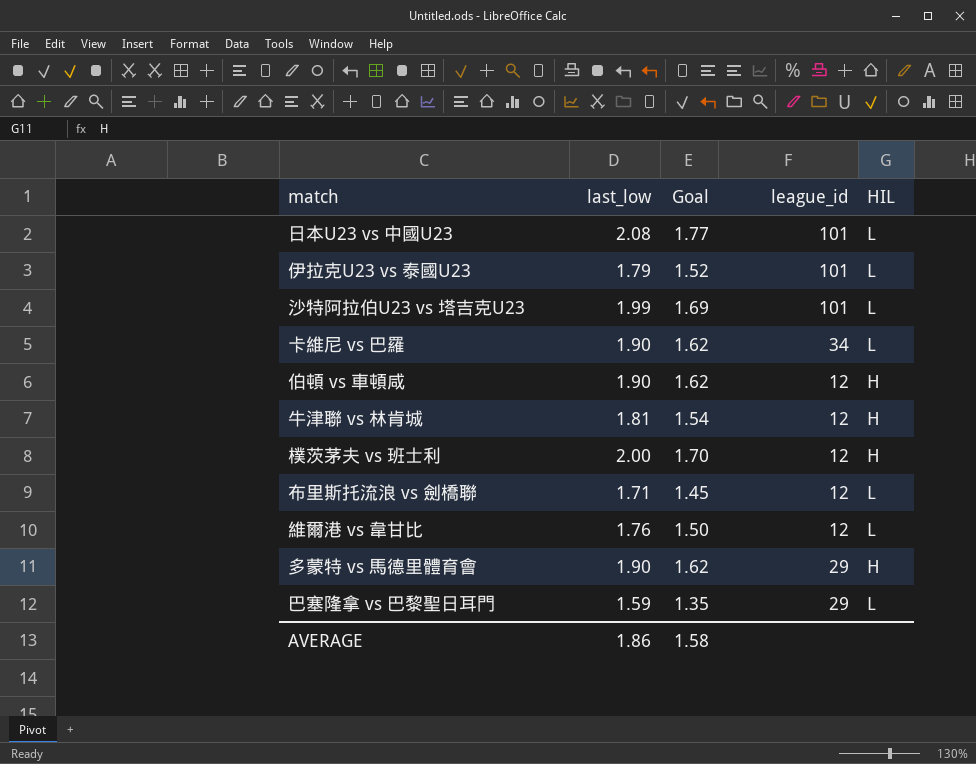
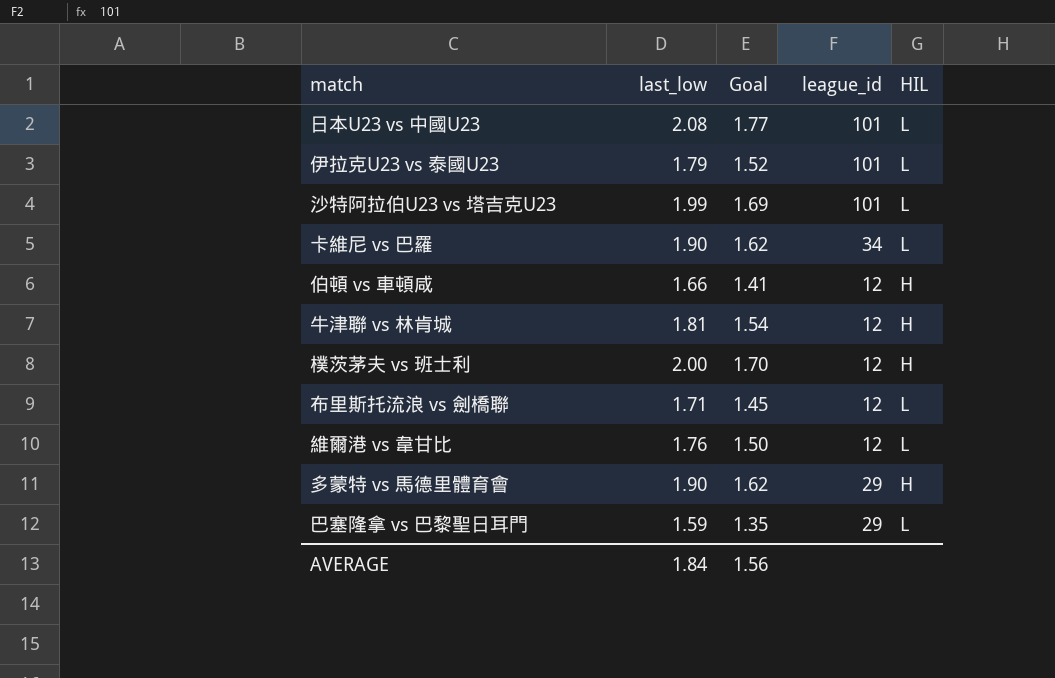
伯頓 vs 車頓咸 | last_low: 1.90 -> 1.66
伯頓 vs 車頓咸 | Goal: 1.62 -> 1.41
AVERAGE | last_low: 1.86 -> 1.84
AVERAGE | Goal: 1.58 -> 1.56

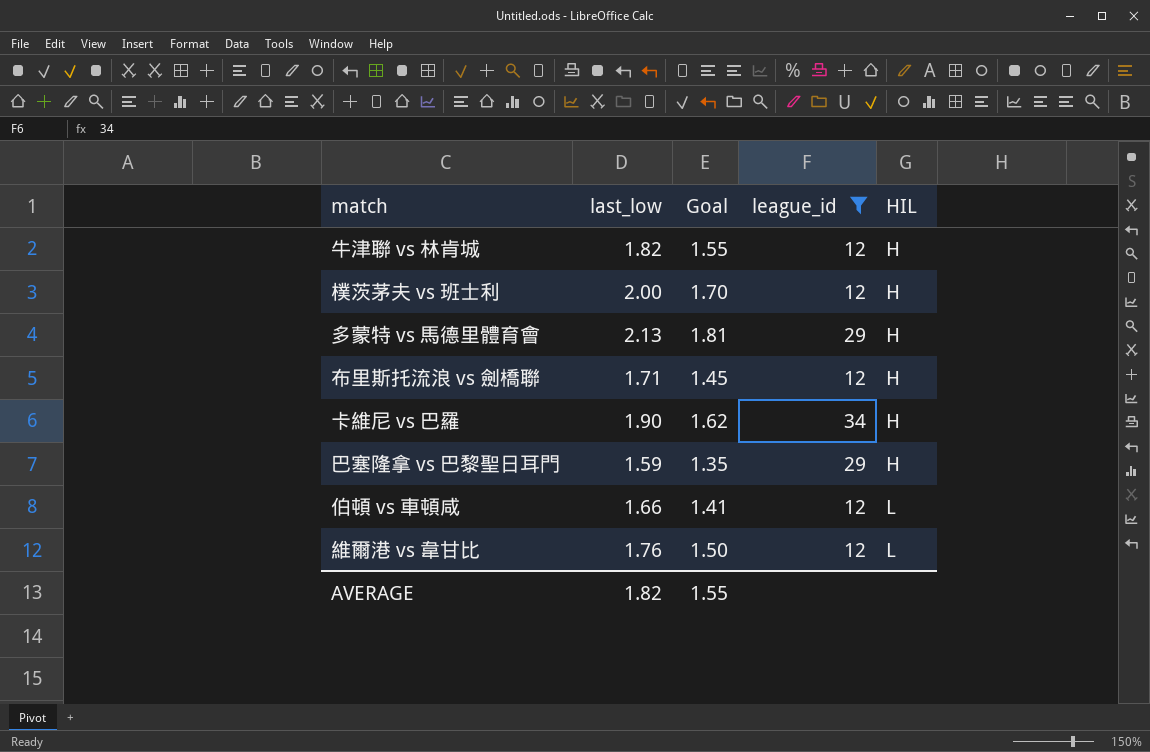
filter: none -> league_id != 101
row order: none -> HIL ascending
牛津聯 vs 林肯城 | last_low: 1.81 -> 1.82
牛津聯 vs 林肯城 | Goal: 1.54 -> 1.55
多蒙特 vs 馬德里體育會 | last_low: 1.90 -> 2.13
多蒙特 vs 馬德里體育會 | Goal: 1.62 -> 1.81
布里斯托流浪 vs 劍橋聯 | HIL: L -> H
卡維尼 vs 巴羅 | HIL: L -> H
巴塞隆拿 vs 巴黎聖日耳門 | HIL: L -> H
伯頓 vs 車頓咸 | HIL: H -> L
AVERAGE | last_low: 1.84 -> 1.82
AVERAGE | Goal: 1.56 -> 1.55

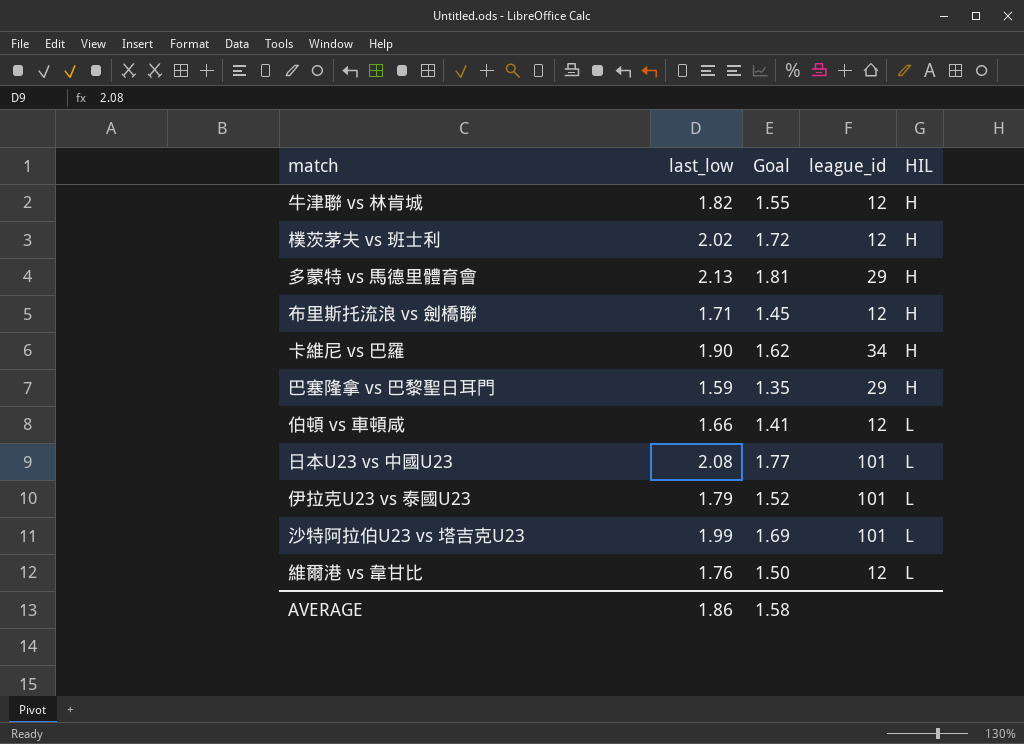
filter: league_id != 101 -> none
樸茨茅夫 vs 班士利 | last_low: 2.00 -> 2.02
樸茨茅夫 vs 班士利 | Goal: 1.70 -> 1.72
AVERAGE | last_low: 1.82 -> 1.86
AVERAGE | Goal: 1.55 -> 1.58

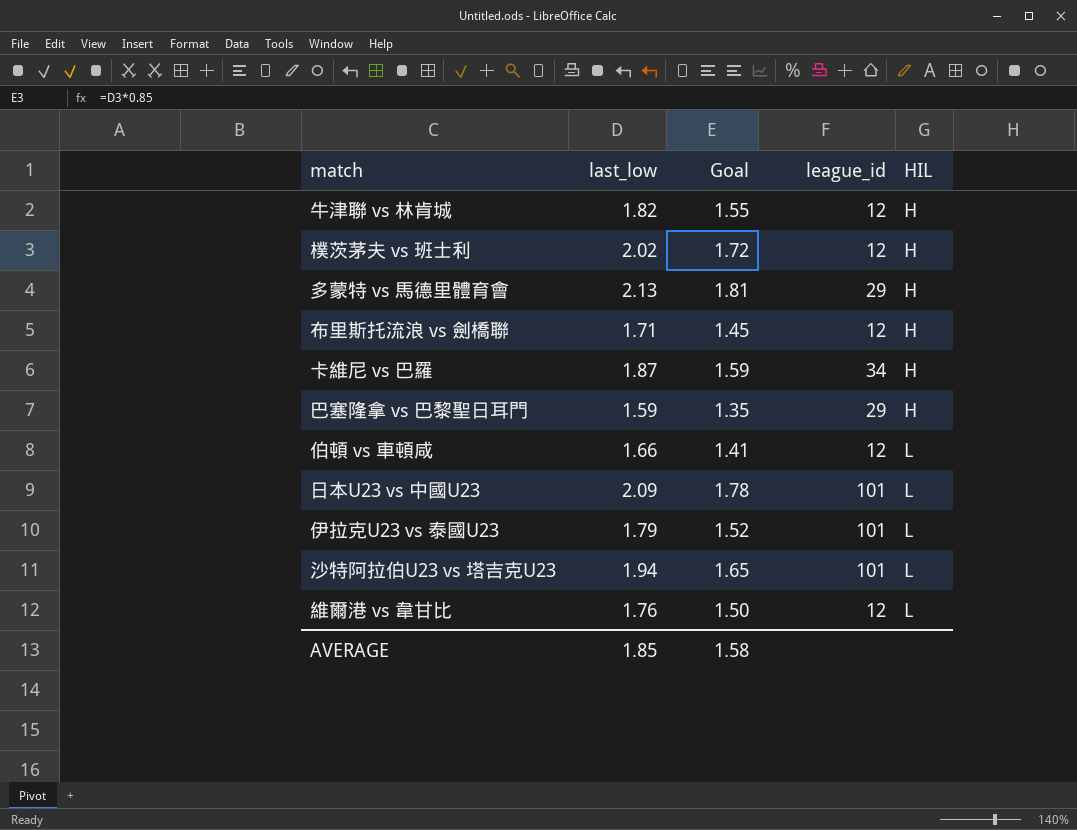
卡維尼 vs 巴羅 | last_low: 1.90 -> 1.87
卡維尼 vs 巴羅 | Goal: 1.62 -> 1.59
日本U23 vs 中國U23 | last_low: 2.08 -> 2.09
日本U23 vs 中國U23 | Goal: 1.77 -> 1.78
沙特阿拉伯U23 vs 塔吉克U23 | last_low: 1.99 -> 1.94
沙特阿拉伯U23 vs 塔吉克U23 | Goal: 1.69 -> 1.65
AVERAGE | last_low: 1.86 -> 1.85

